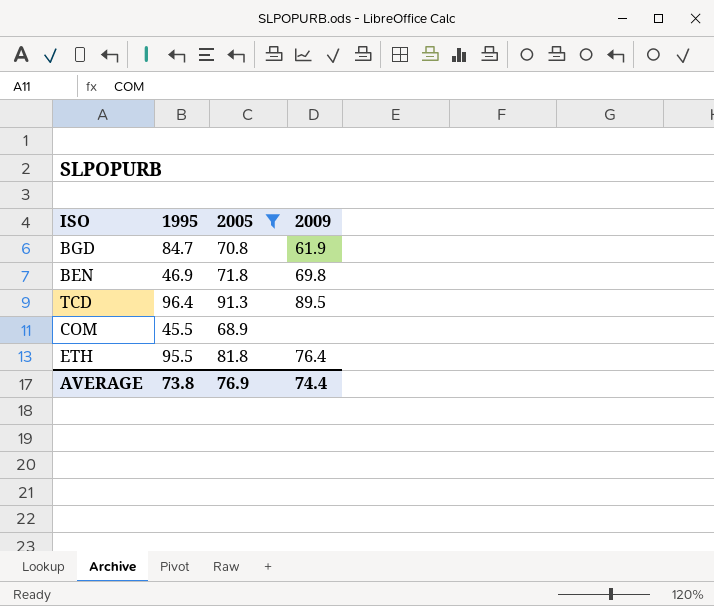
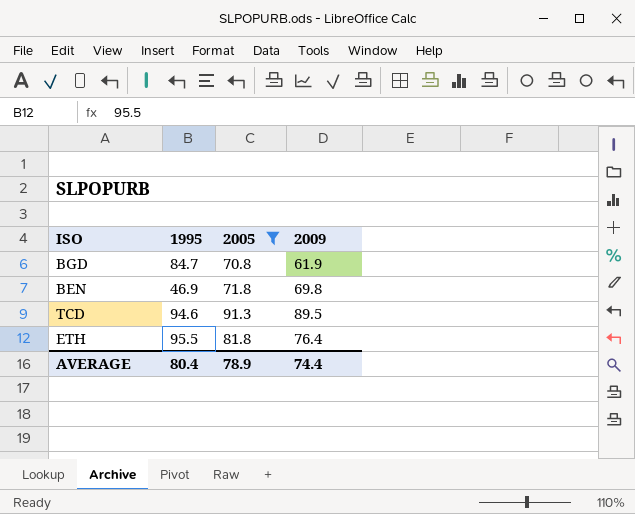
row COM: 45.5 | 68.9 | none -> none
TCD | 1995: 96.4 -> 94.6
AVERAGE | 1995: 73.8 -> 80.4
AVERAGE | 2005: 76.9 -> 78.9

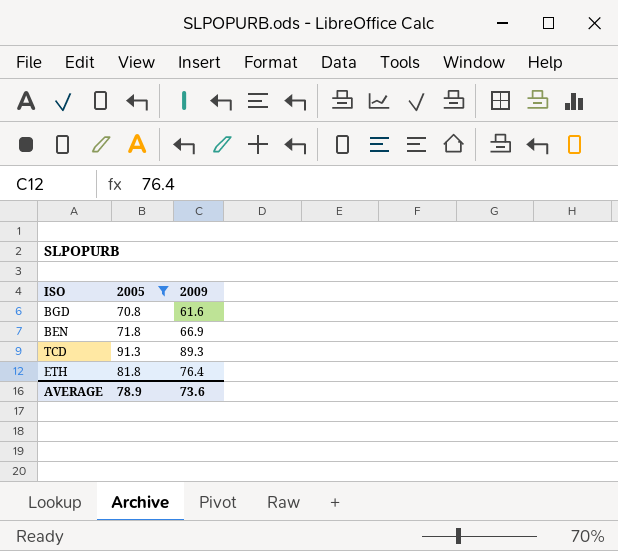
column 1995 | position: 2 -> none
BGD | 2009: 61.9 -> 61.6
BEN | 2009: 69.8 -> 66.9
TCD | 2009: 89.5 -> 89.3
AVERAGE | 2009: 74.4 -> 73.6

